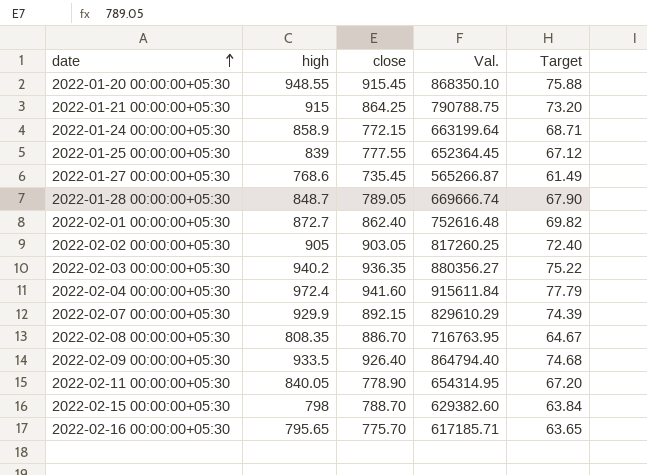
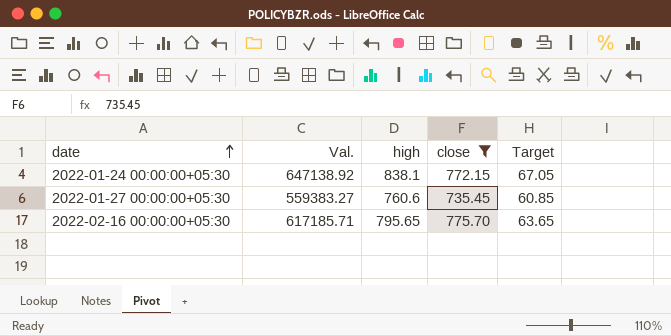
filter: none -> close <= 775.70
column Val. | position: 4 -> 2
2022-01-24 00:00:00+05:30 | Val.: 663199.64 -> 647138.92
2022-01-24 00:00:00+05:30 | high: 858.9 -> 838.1
2022-01-24 00:00:00+05:30 | Target: 68.71 -> 67.05
2022-01-27 00:00:00+05:30 | Val.: 565266.87 -> 559383.27
2022-01-27 00:00:00+05:30 | high: 768.6 -> 760.6
2022-01-27 00:00:00+05:30 | Target: 61.49 -> 60.85

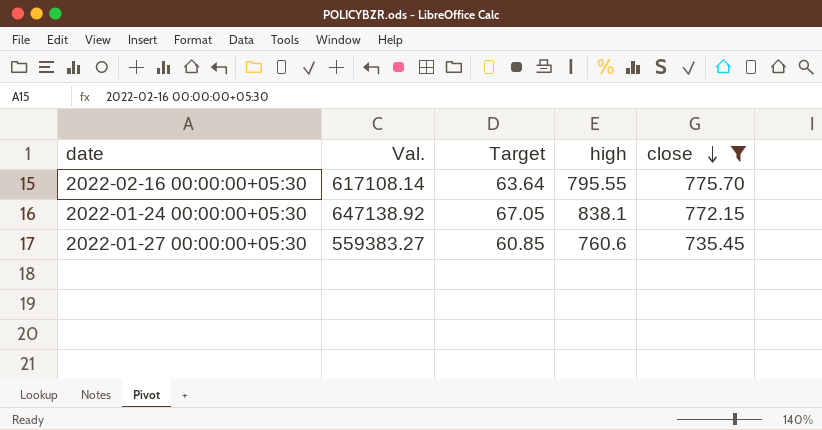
row order: date ascending -> close descending
column Target | position: 5 -> 3
2022-02-16 00:00:00+05:30 | Val.: 617185.71 -> 617108.14
2022-02-16 00:00:00+05:30 | Target: 63.65 -> 63.64
2022-02-16 00:00:00+05:30 | high: 795.65 -> 795.55

